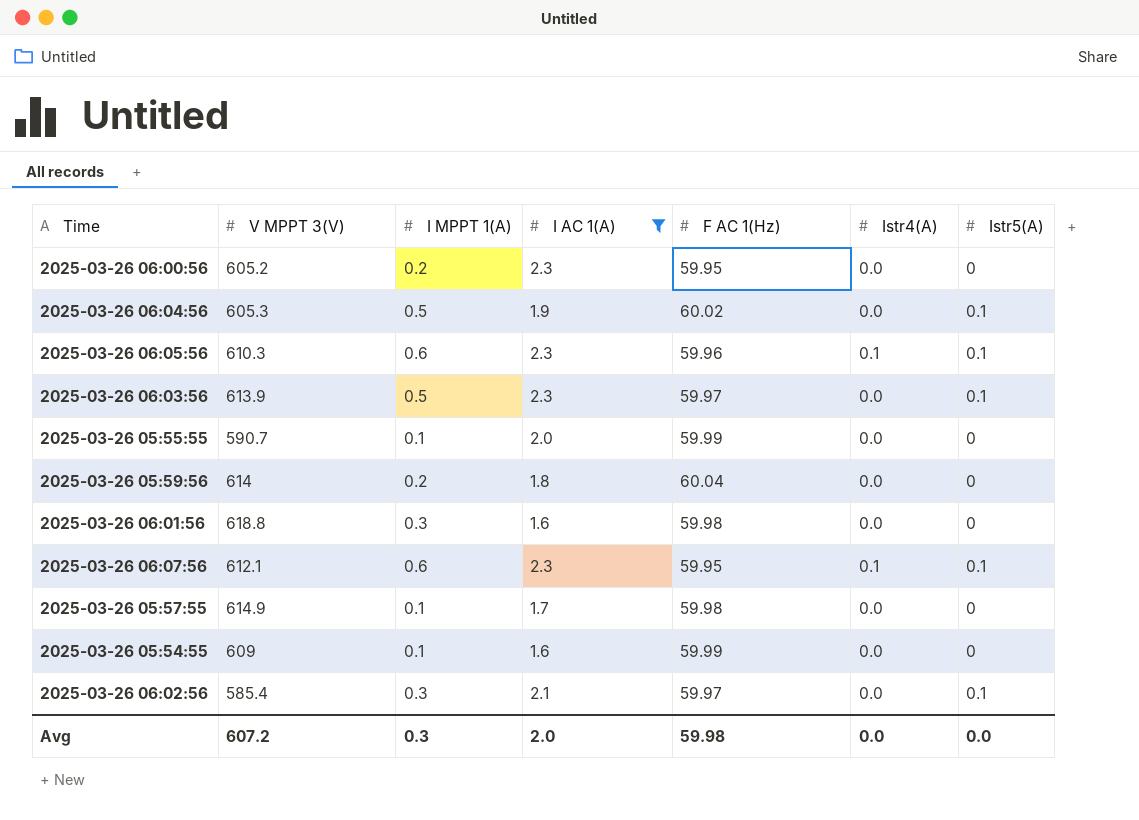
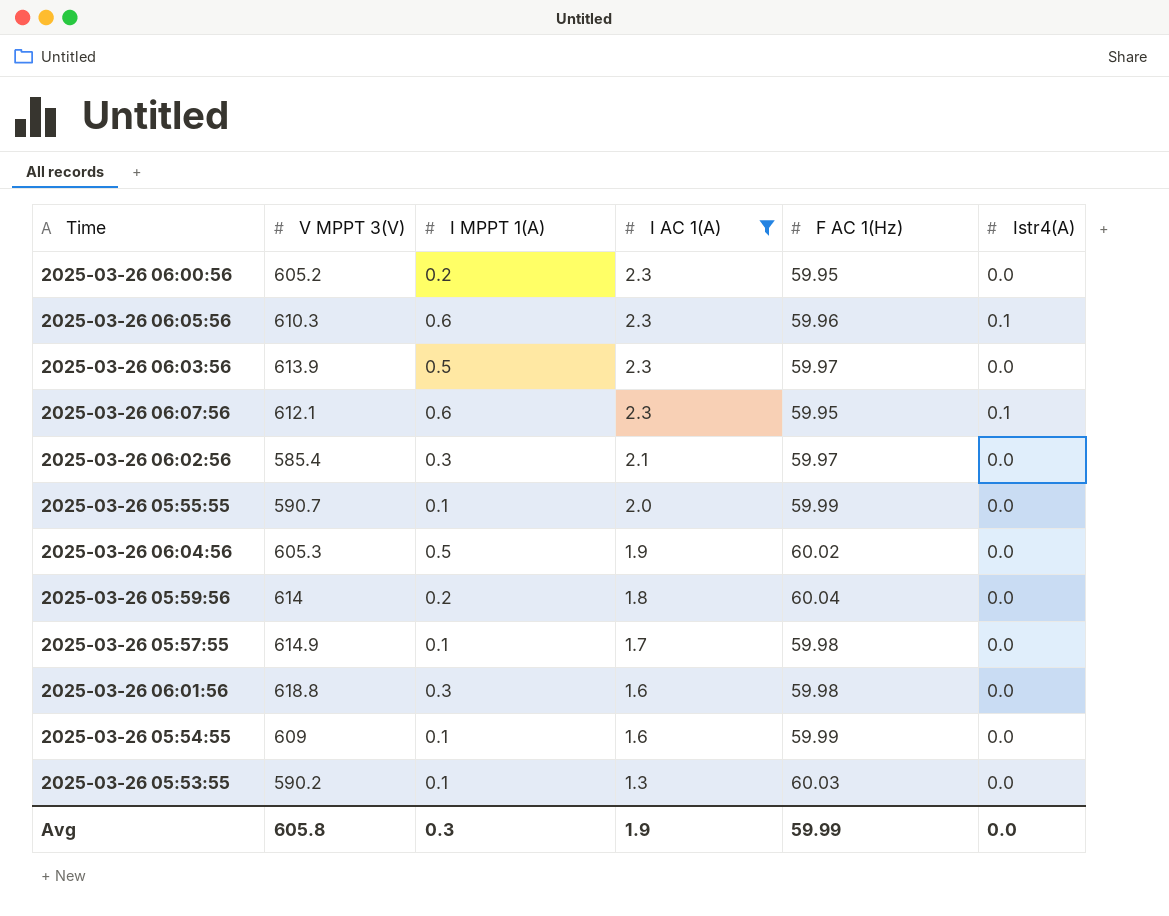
row order: none -> I AC 1(A) descending
column Istr5(A) | position: 7 -> none
row 2025-03-26 05:53:55: none -> 590.2 | 0.1 | 1.3 | 60.03 | 0.0
Avg | V MPPT 3(V): 607.2 -> 605.8
Avg | I AC 1(A): 2.0 -> 1.9
Avg | F AC 1(Hz): 59.98 -> 59.99

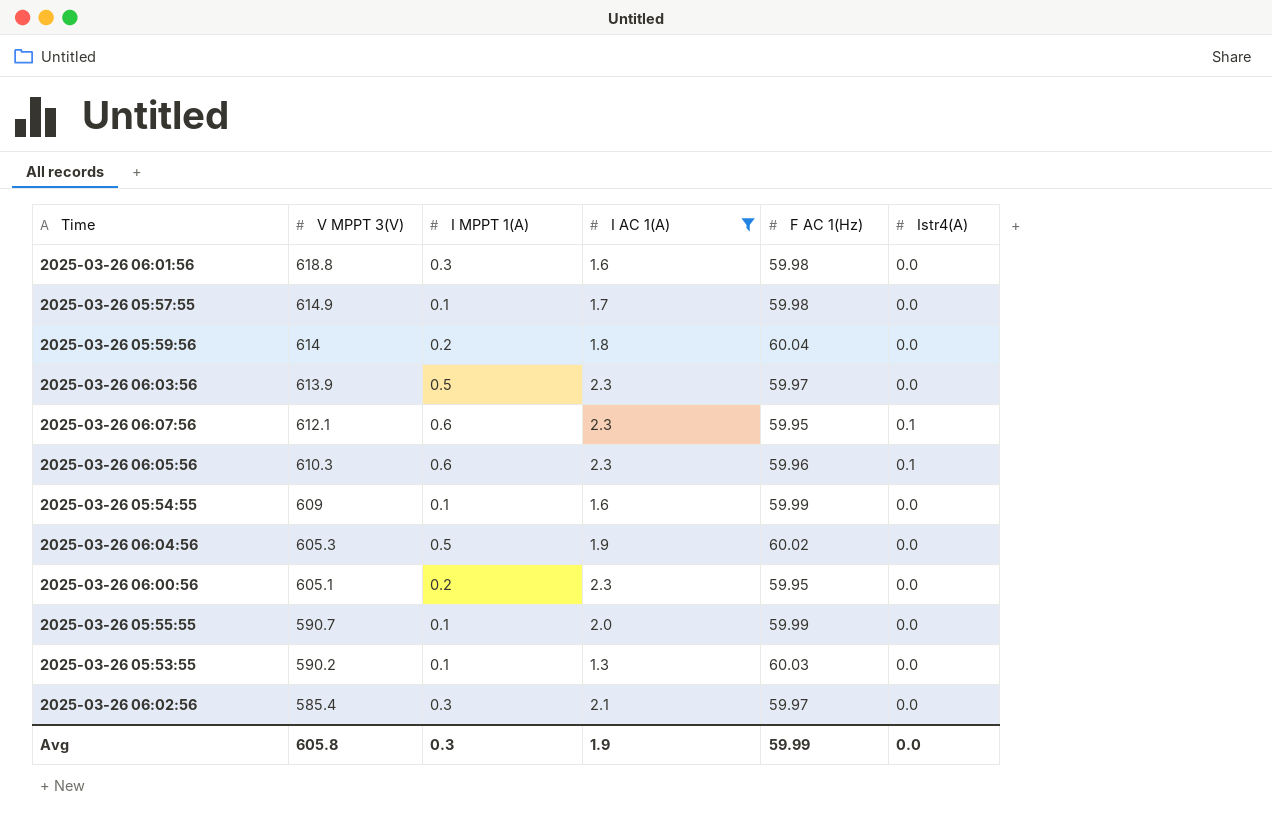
row order: I AC 1(A) descending -> V MPPT 3(V) descending
2025-03-26 06:00:56 | V MPPT 3(V): 605.2 -> 605.1

